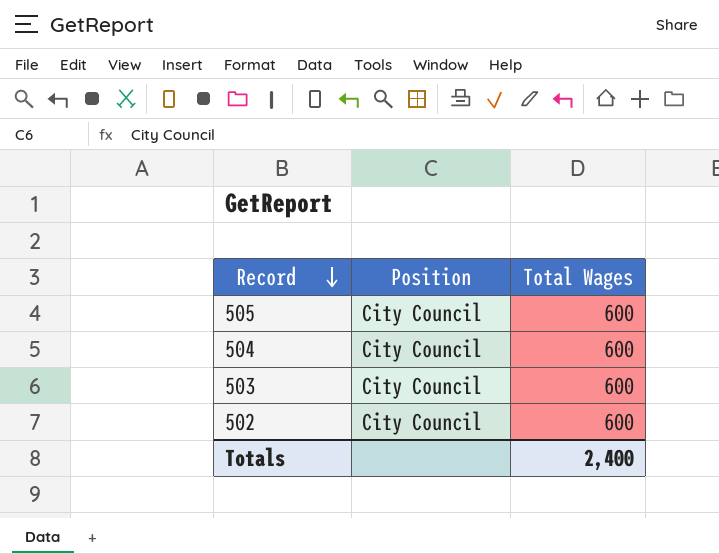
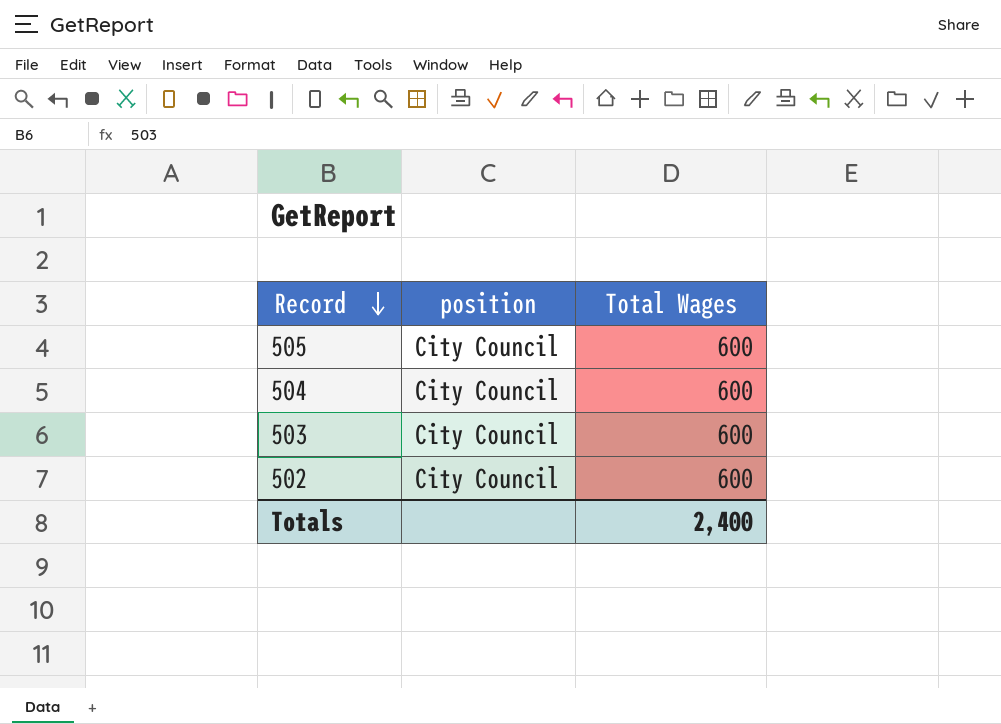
column name: Position -> position

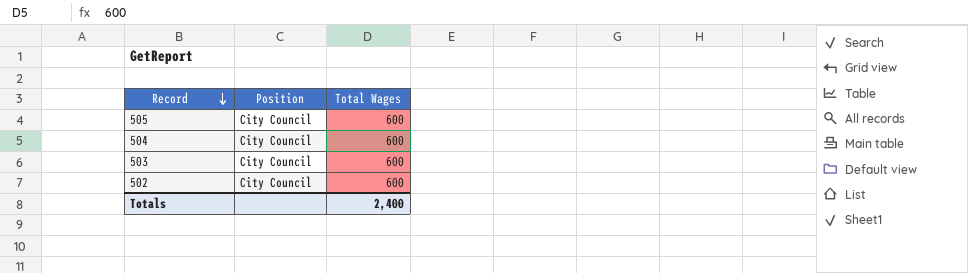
column name: position -> Position

